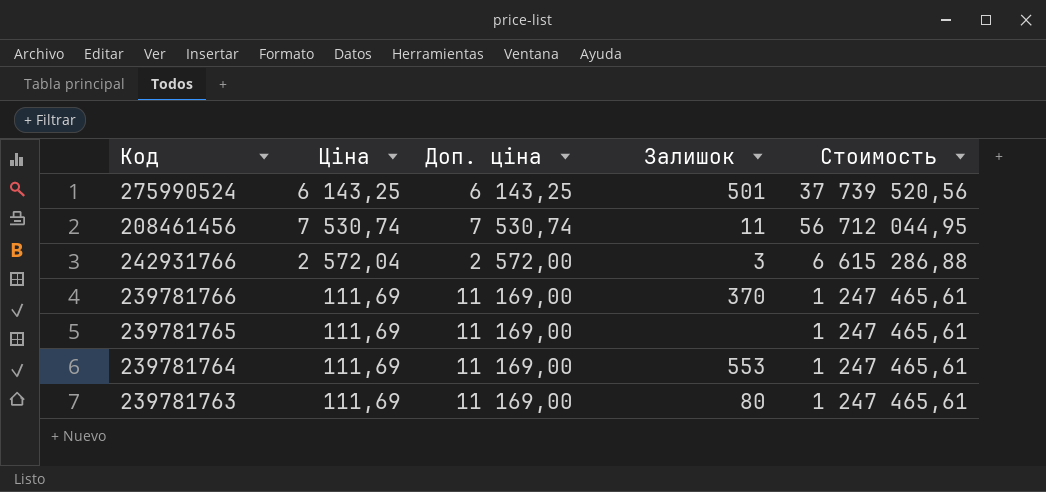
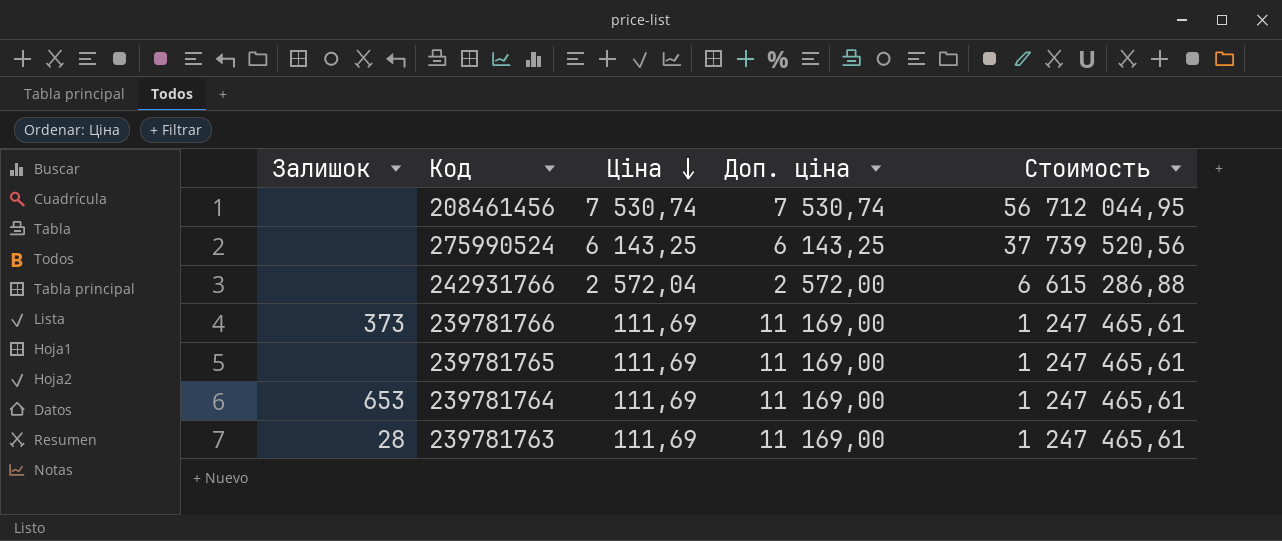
row order: none -> Ціна descending
column Залишок | position: 4 -> 1
208461456 | Залишок: 11 -> none
275990524 | Залишок: 501 -> none
242931766 | Залишок: 3 -> none
239781766 | Залишок: 370 -> 373
239781764 | Залишок: 553 -> 653
239781763 | Залишок: 80 -> 28

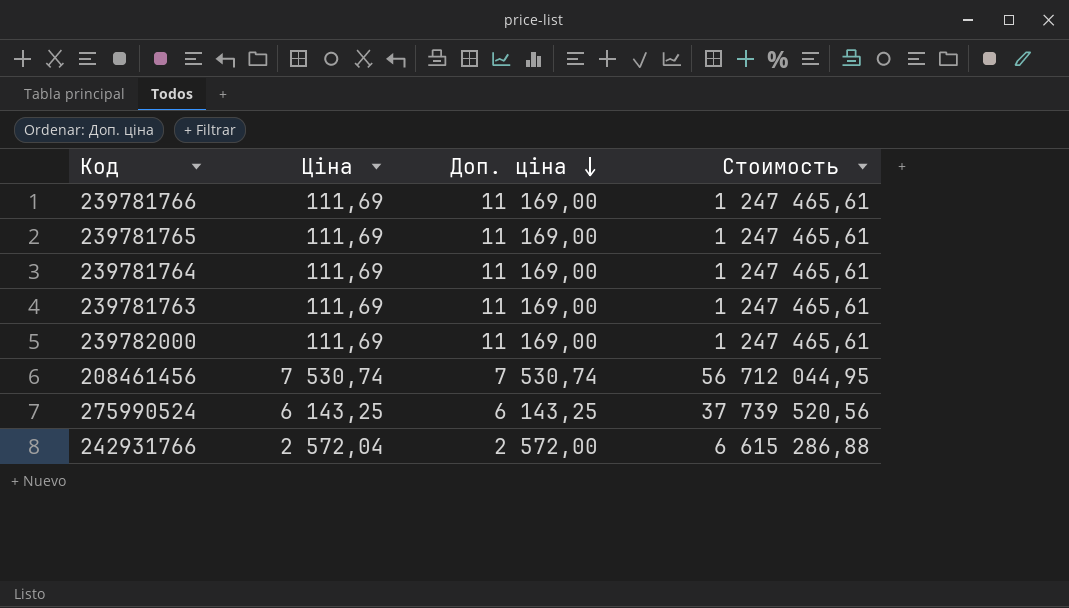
row order: Ціна descending -> Доп. ціна descending
column Залишок | position: 1 -> none
row 239782000: none -> 111,69 | 11 169,00 | 1 247 465,61

